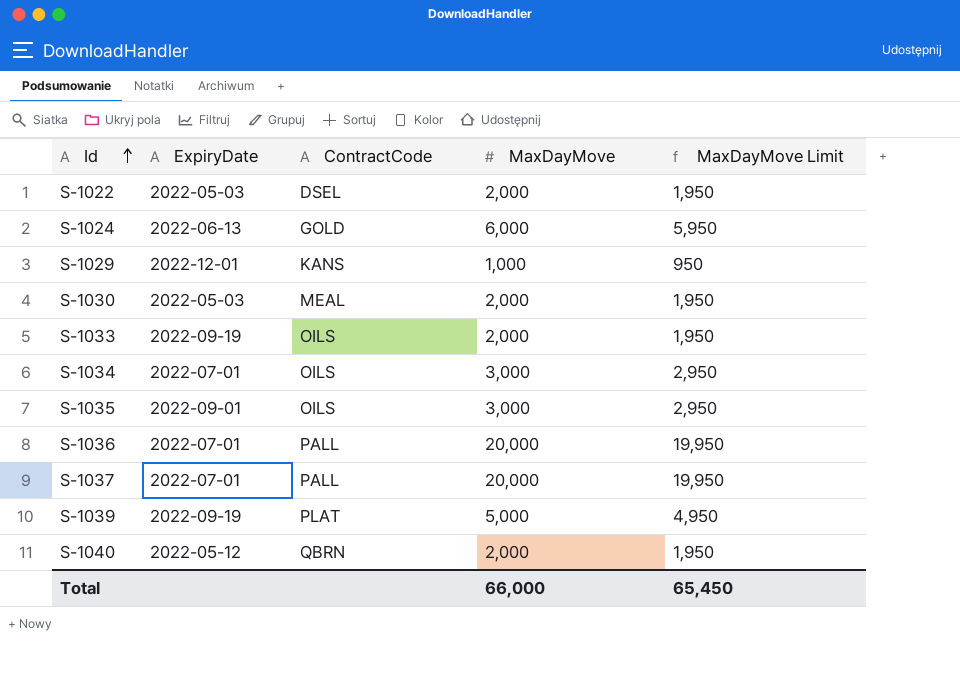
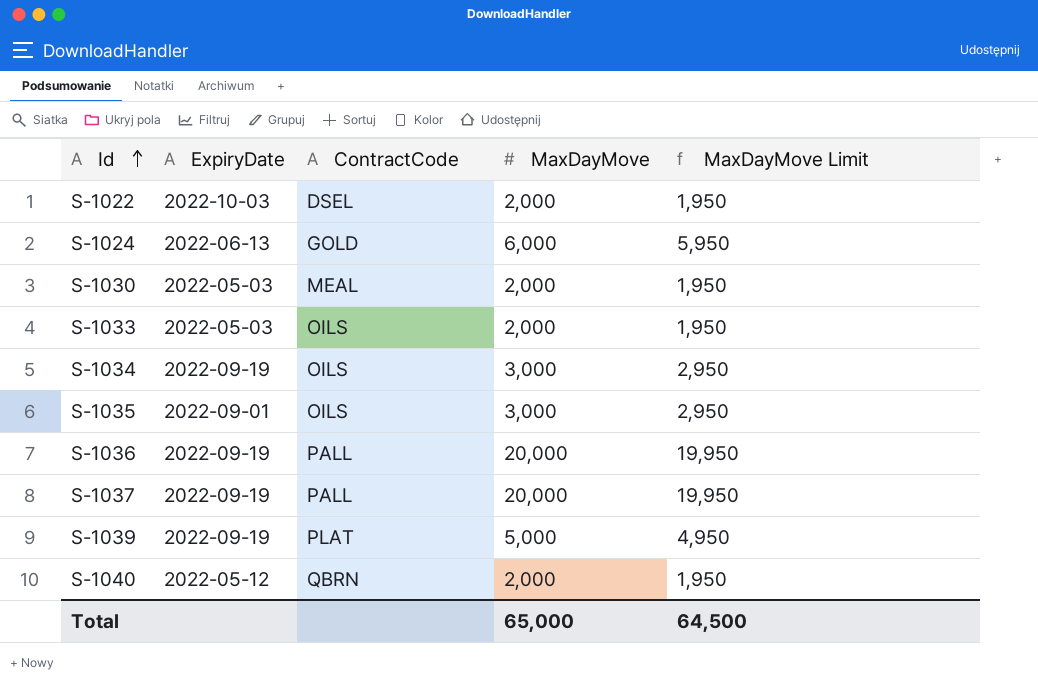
row S-1029: 2022-12-01 | KANS | 1,000 | 950 -> none
S-1022 | ExpiryDate: 2022-05-03 -> 2022-10-03
S-1033 | ExpiryDate: 2022-09-19 -> 2022-05-03
S-1034 | ExpiryDate: 2022-07-01 -> 2022-09-19
S-1036 | ExpiryDate: 2022-07-01 -> 2022-09-19
S-1037 | ExpiryDate: 2022-07-01 -> 2022-09-19
Total | MaxDayMove: 66,000 -> 65,000
Total | MaxDayMove Limit: 65,450 -> 64,500

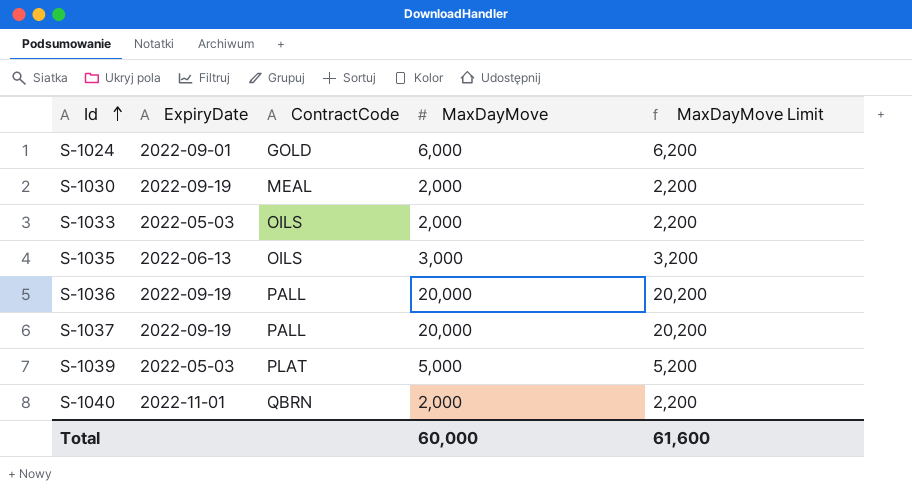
column MaxDayMove Limit | formula: [MaxDayMove] - 50 -> [MaxDayMove] + 200
row S-1022: 2022-10-03 | DSEL | 2,000 | 1,950 -> none
row S-1034: 2022-09-19 | OILS | 3,000 | 2,950 -> none
S-1024 | ExpiryDate: 2022-06-13 -> 2022-09-01
S-1030 | ExpiryDate: 2022-05-03 -> 2022-09-19
S-1035 | ExpiryDate: 2022-09-01 -> 2022-06-13
S-1039 | ExpiryDate: 2022-09-19 -> 2022-05-03
S-1040 | ExpiryDate: 2022-05-12 -> 2022-11-01
Total | MaxDayMove: 65,000 -> 60,000
Total | MaxDayMove Limit: 64,500 -> 61,600

